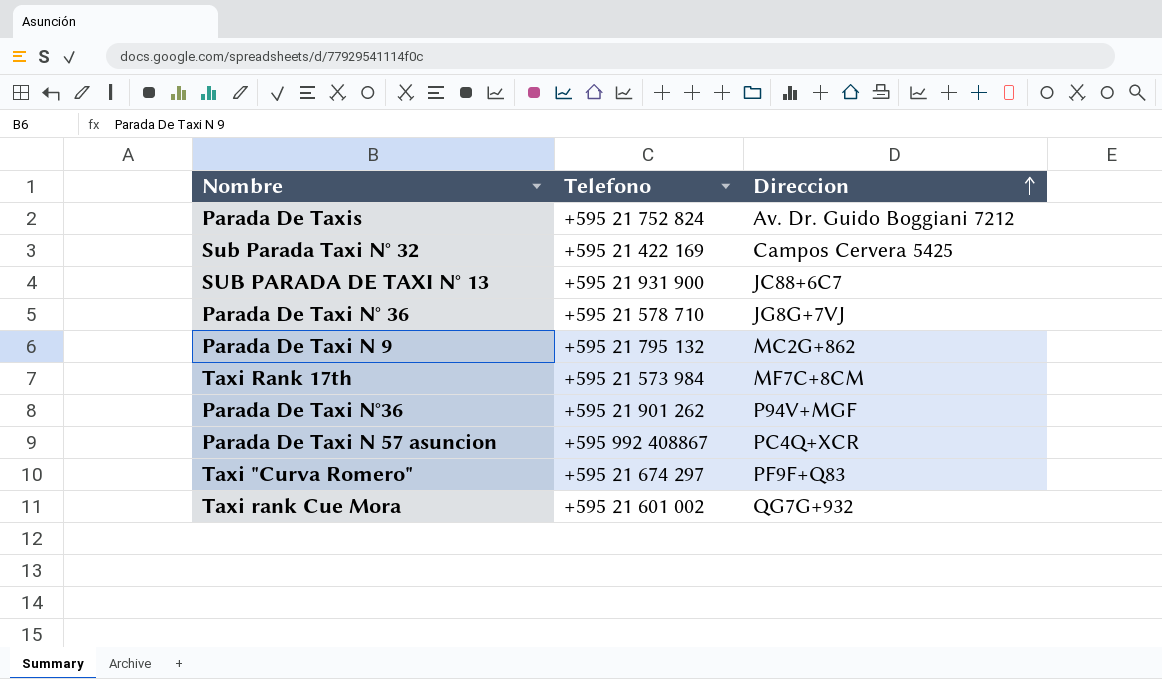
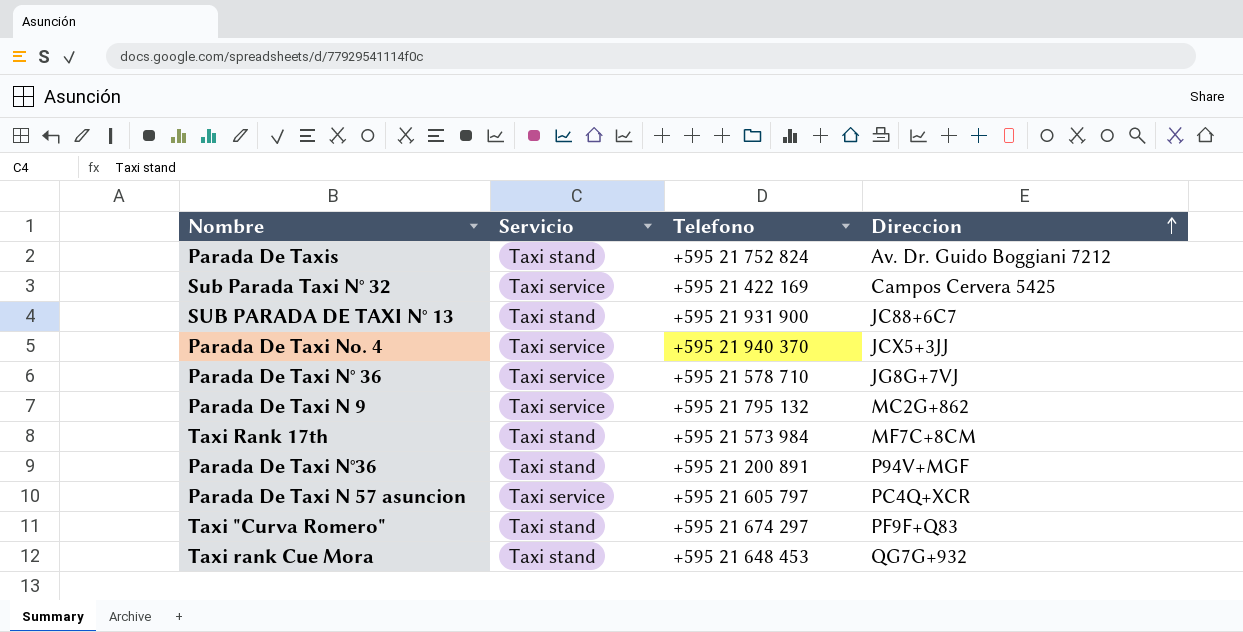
column Servicio | position: none -> 2
row Parada De Taxi No. 4: none -> Taxi service | +595 21 940 370 | JCX5+3JJ
Parada De Taxi N°36 | Telefono: +595 21 901 262 -> +595 21 200 891
Parada De Taxi N 57 asuncion | Telefono: +595 992 408867 -> +595 21 605 797
Taxi rank Cue Mora | Telefono: +595 21 601 002 -> +595 21 648 453

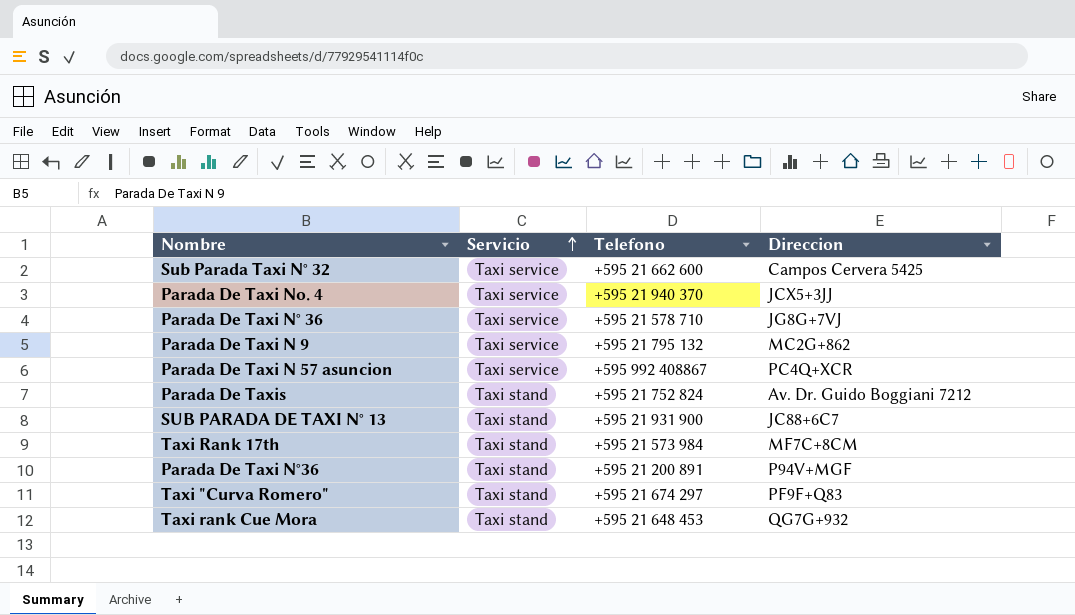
row order: Direccion ascending -> Servicio ascending
Sub Parada Taxi N° 32 | Telefono: +595 21 422 169 -> +595 21 662 600
Parada De Taxi N 57 asuncion | Telefono: +595 21 605 797 -> +595 992 408867

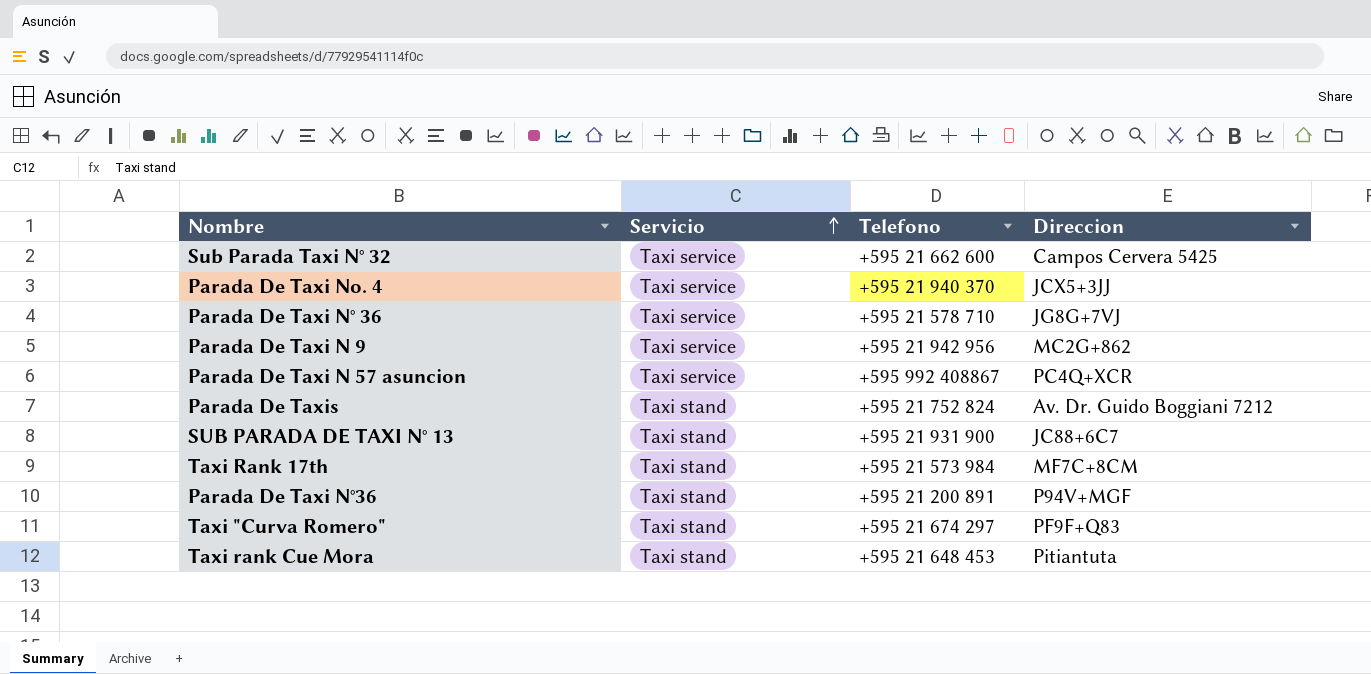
Parada De Taxi N 9 | Telefono: +595 21 795 132 -> +595 21 942 956
Taxi rank Cue Mora | Direccion: QG7G+932 -> Pitiantuta

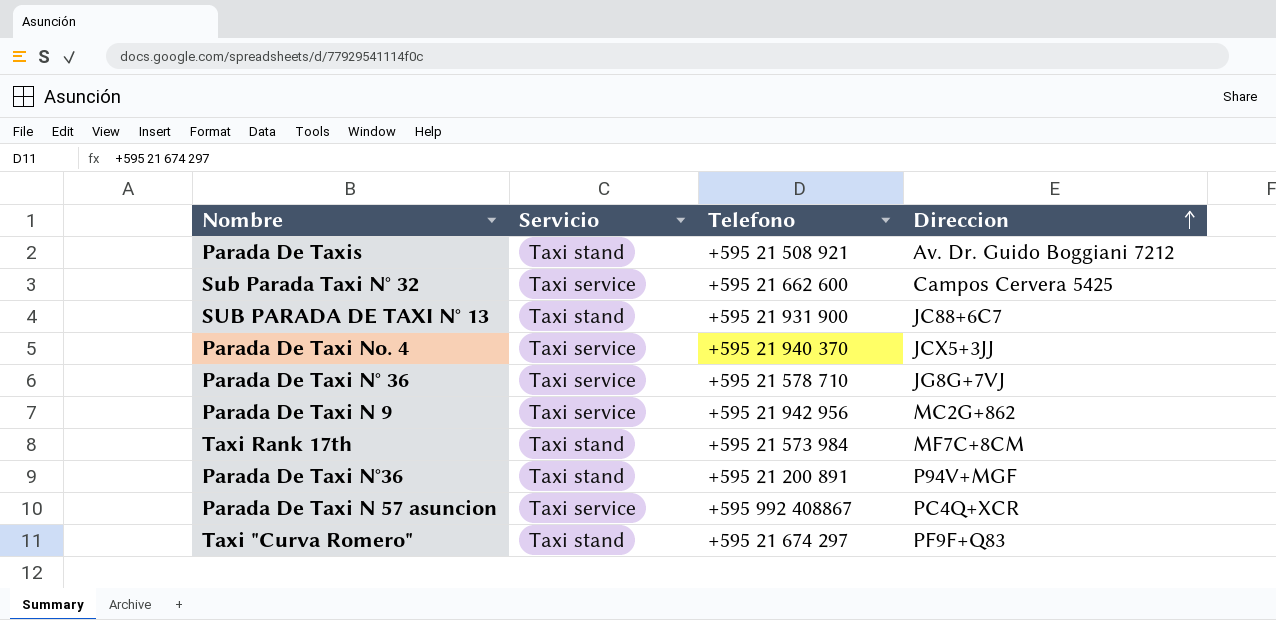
row order: Servicio ascending -> Direccion ascending
row Taxi rank Cue Mora: Taxi stand | +595 21 648 453 | Pitiantuta -> none
Parada De Taxis | Telefono: +595 21 752 824 -> +595 21 508 921

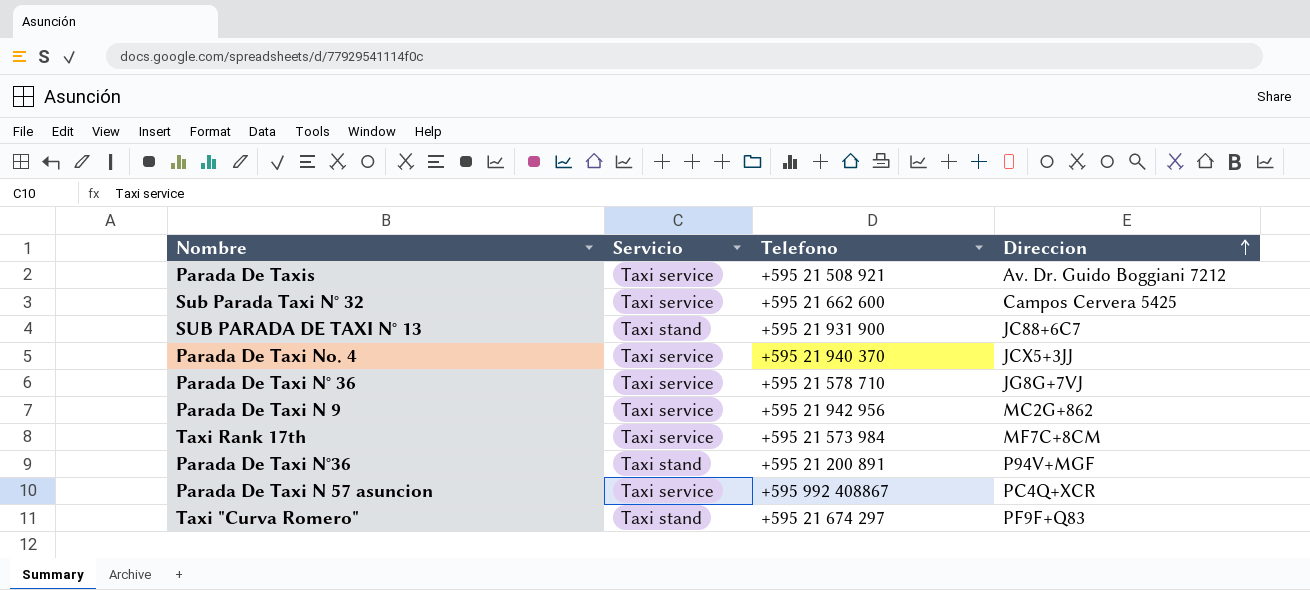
Parada De Taxis | Servicio: Taxi stand -> Taxi service
Taxi Rank 17th | Servicio: Taxi stand -> Taxi service

